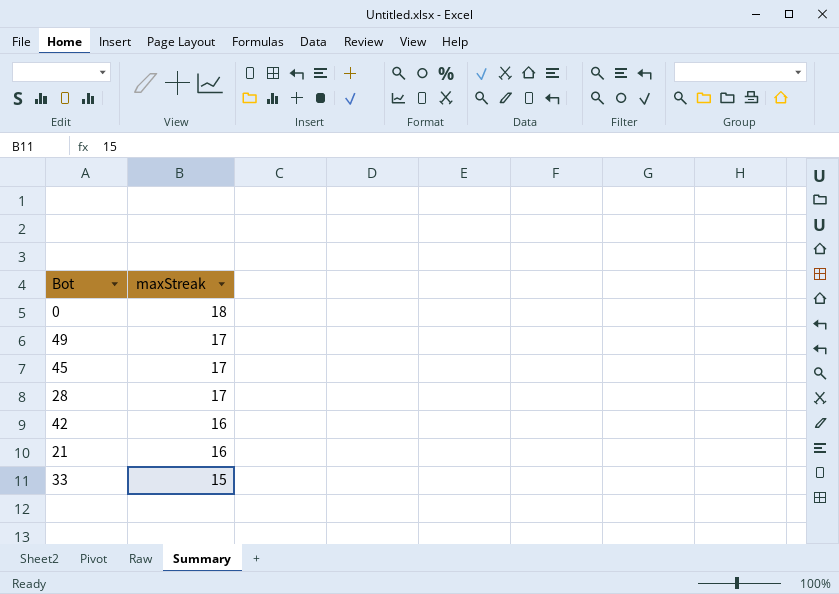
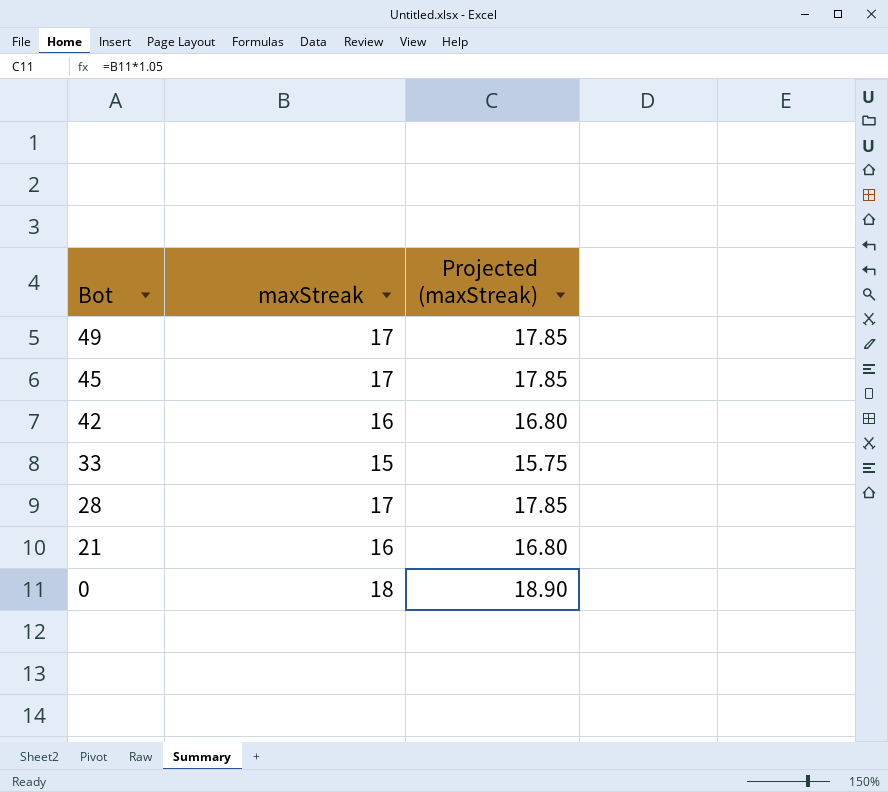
row order: maxStreak descending -> Bot descending
column Projected (maxStreak) | formula: none -> [maxStreak] * 1.05

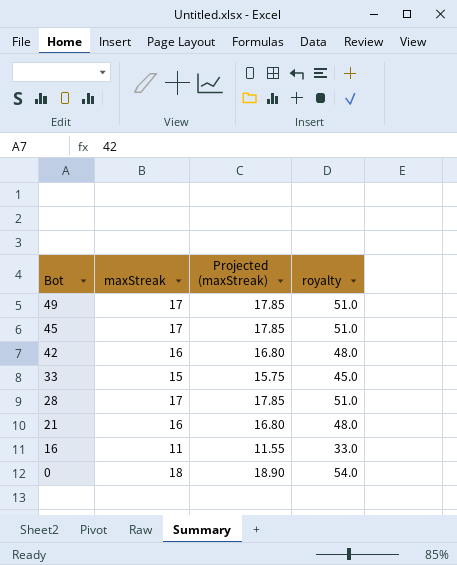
column royalty | formula: none -> [maxStreak] * 3
row 16: none -> 11 | 11.55 | 33.0

